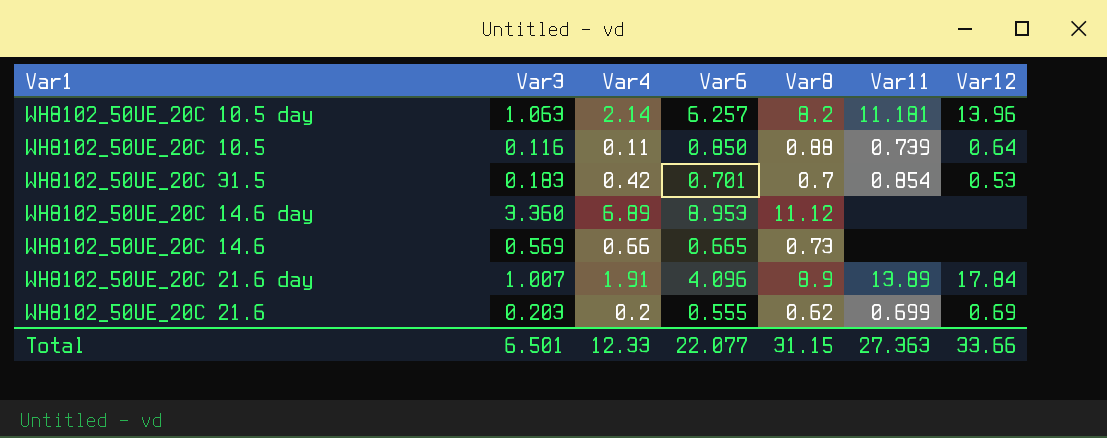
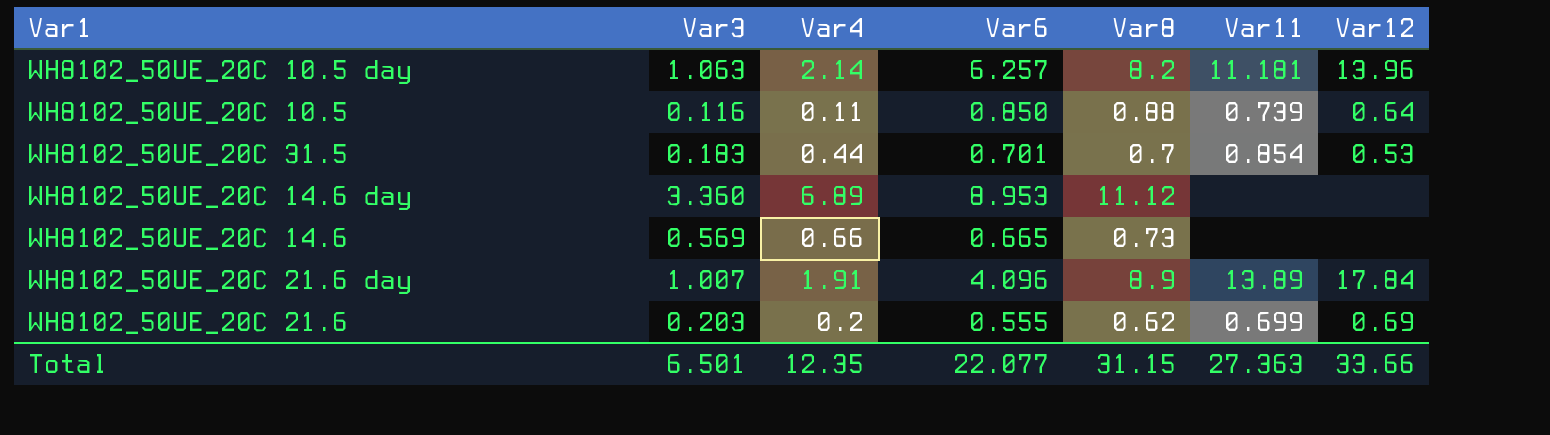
WH8102_50UE_20C 31.5 | Var4: 0.42 -> 0.44
Total | Var4: 12.33 -> 12.35

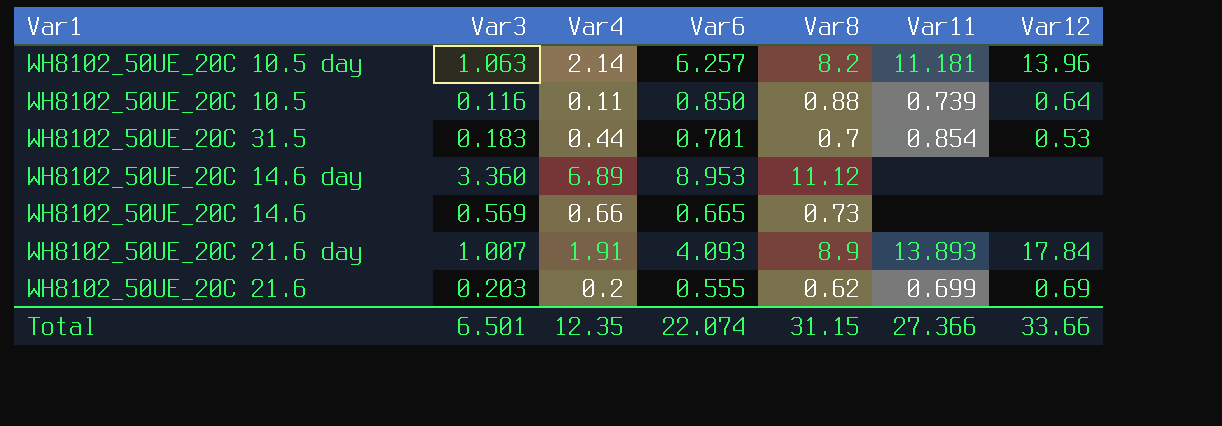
WH8102_50UE_20C 21.6 day | Var6: 4.096 -> 4.093
WH8102_50UE_20C 21.6 day | Var11: 13.89 -> 13.893
Total | Var6: 22.077 -> 22.074
Total | Var11: 27.363 -> 27.366

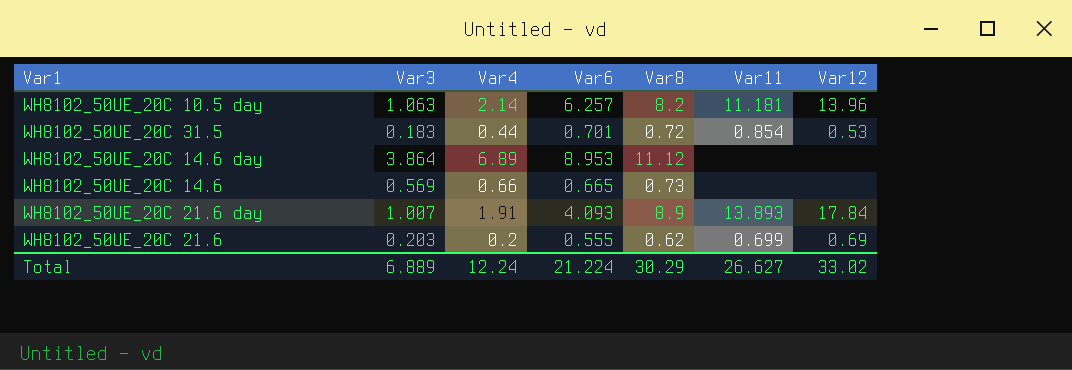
row WH8102_50UE_20C 10.5: 0.116 | 0.11 | 0.850 | 0.88 | 0.739 | 0.64 -> none
WH8102_50UE_20C 31.5 | Var8: 0.7 -> 0.72
WH8102_50UE_20C 14.6 day | Var3: 3.360 -> 3.864
Total | Var3: 6.501 -> 6.889
Total | Var4: 12.35 -> 12.24
Total | Var6: 22.074 -> 21.224
Total | Var8: 31.15 -> 30.29
Total | Var11: 27.366 -> 26.627
Total | Var12: 33.66 -> 33.02

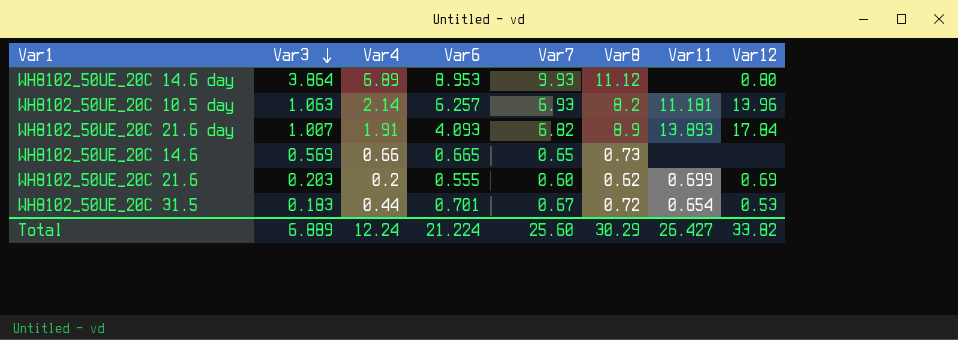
row order: none -> Var3 descending
column Var7 | position: none -> 5
WH8102_50UE_20C 14.6 day | Var12: none -> 0.80
WH8102_50UE_20C 31.5 | Var11: 0.854 -> 0.654
Total | Var11: 26.627 -> 26.427
Total | Var12: 33.02 -> 33.82

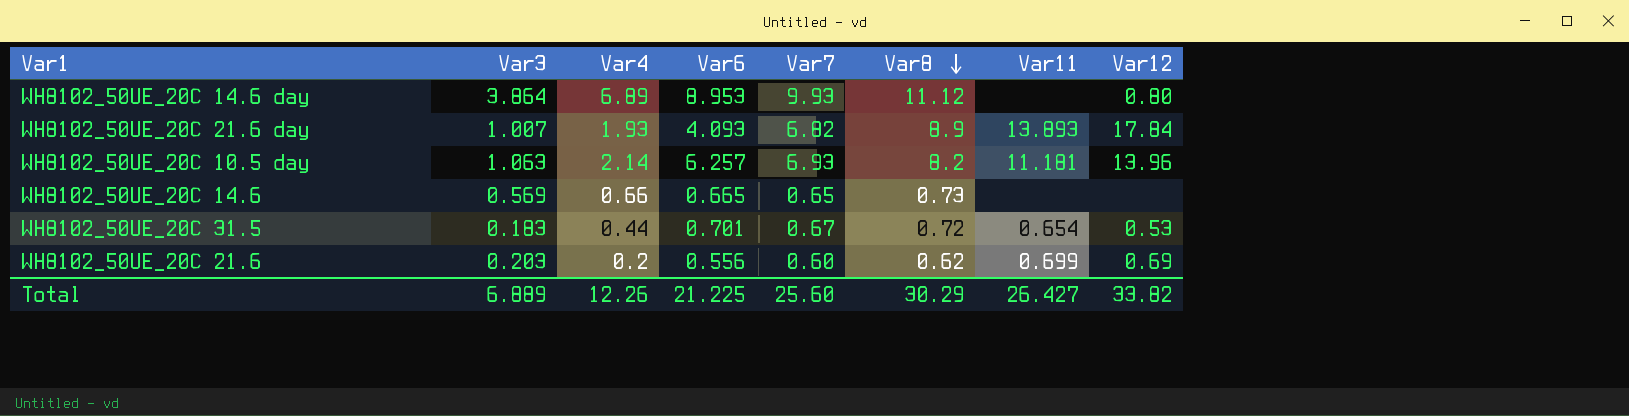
row order: Var3 descending -> Var8 descending
WH8102_50UE_20C 21.6 day | Var4: 1.91 -> 1.93
WH8102_50UE_20C 21.6 | Var6: 0.555 -> 0.556
Total | Var4: 12.24 -> 12.26
Total | Var6: 21.224 -> 21.225

